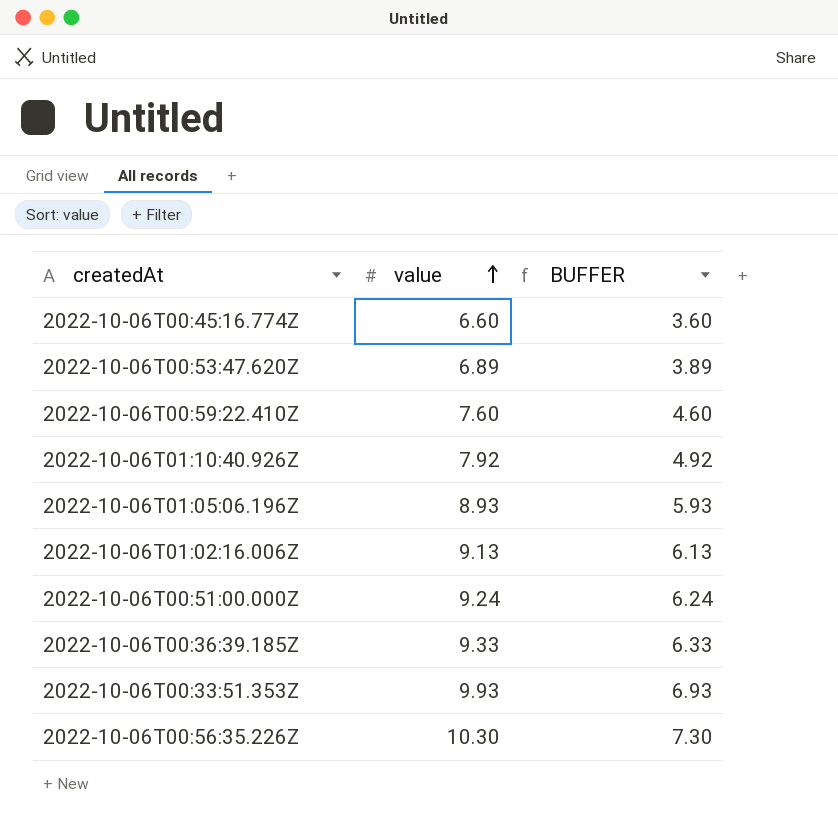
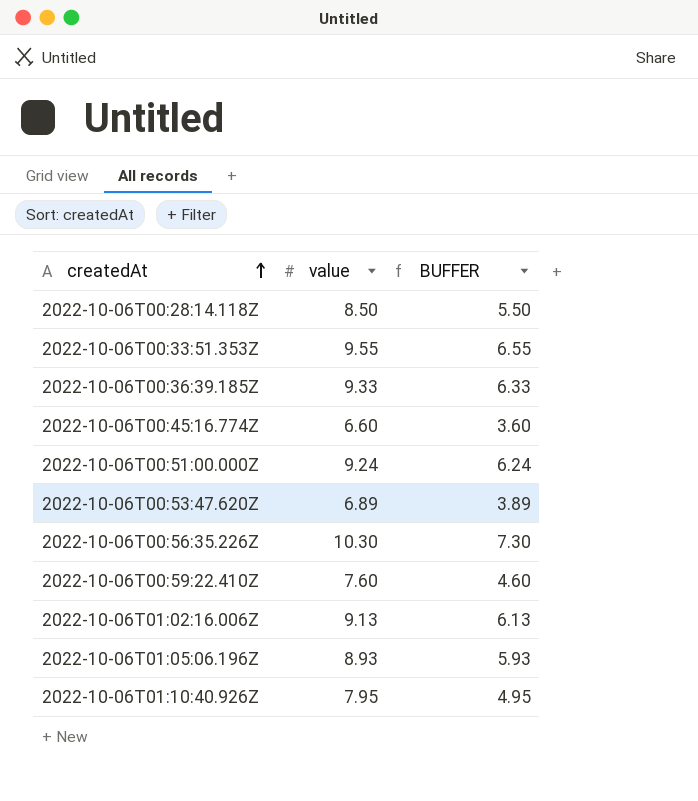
row order: value ascending -> createdAt ascending
row 2022-10-06T00:28:14.118Z: none -> 8.50 | 5.50
2022-10-06T00:33:51.353Z | value: 9.93 -> 9.55
2022-10-06T00:33:51.353Z | BUFFER: 6.93 -> 6.55
2022-10-06T01:10:40.926Z | value: 7.92 -> 7.95
2022-10-06T01:10:40.926Z | BUFFER: 4.92 -> 4.95

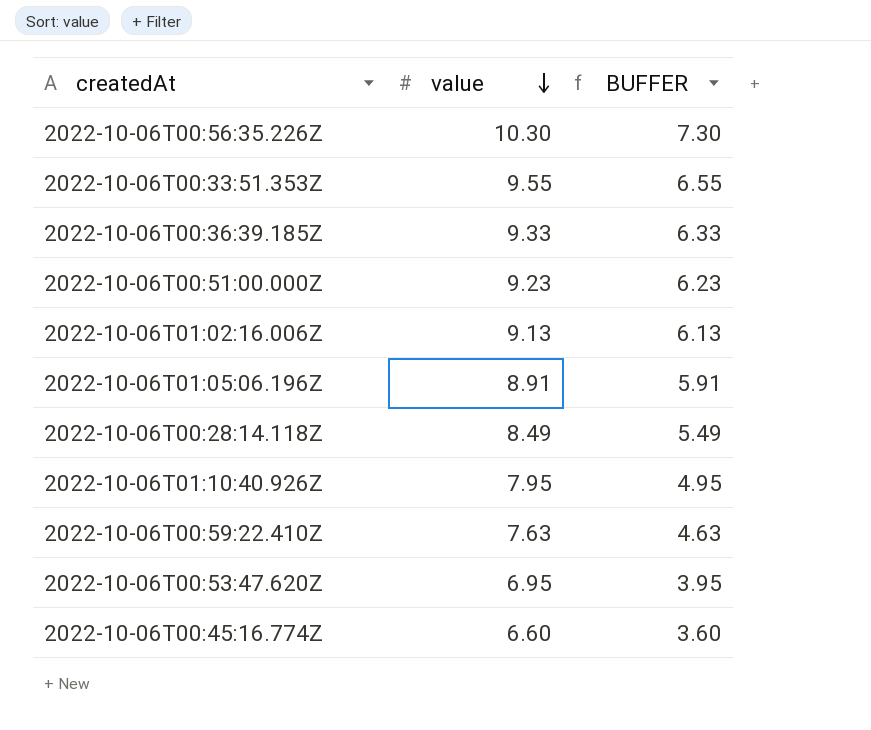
row order: createdAt ascending -> value descending
2022-10-06T00:51:00.000Z | value: 9.24 -> 9.23
2022-10-06T00:51:00.000Z | BUFFER: 6.24 -> 6.23
2022-10-06T01:05:06.196Z | value: 8.93 -> 8.91
2022-10-06T01:05:06.196Z | BUFFER: 5.93 -> 5.91
2022-10-06T00:28:14.118Z | value: 8.50 -> 8.49
2022-10-06T00:28:14.118Z | BUFFER: 5.50 -> 5.49
2022-10-06T00:59:22.410Z | value: 7.60 -> 7.63
2022-10-06T00:59:22.410Z | BUFFER: 4.60 -> 4.63
2022-10-06T00:53:47.620Z | value: 6.89 -> 6.95
2022-10-06T00:53:47.620Z | BUFFER: 3.89 -> 3.95

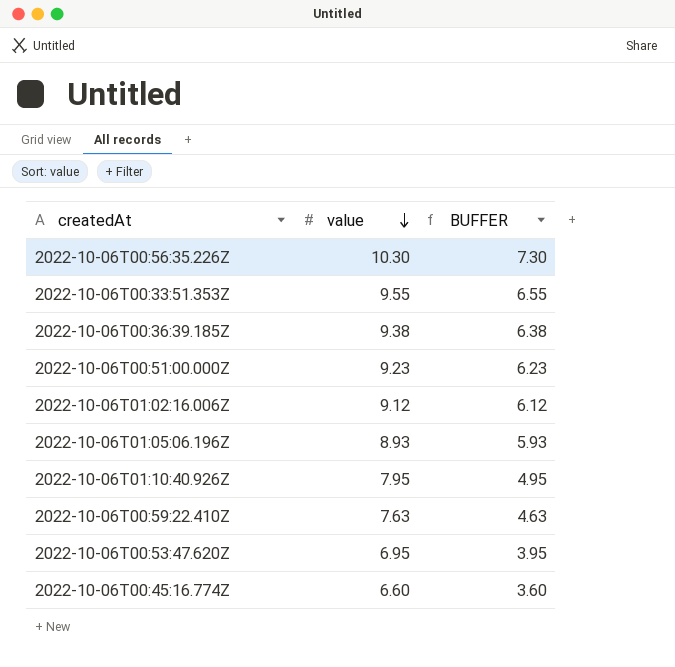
row 2022-10-06T00:28:14.118Z: 8.49 | 5.49 -> none
2022-10-06T00:36:39.185Z | value: 9.33 -> 9.38
2022-10-06T00:36:39.185Z | BUFFER: 6.33 -> 6.38
2022-10-06T01:02:16.006Z | value: 9.13 -> 9.12
2022-10-06T01:02:16.006Z | BUFFER: 6.13 -> 6.12
2022-10-06T01:05:06.196Z | value: 8.91 -> 8.93
2022-10-06T01:05:06.196Z | BUFFER: 5.91 -> 5.93

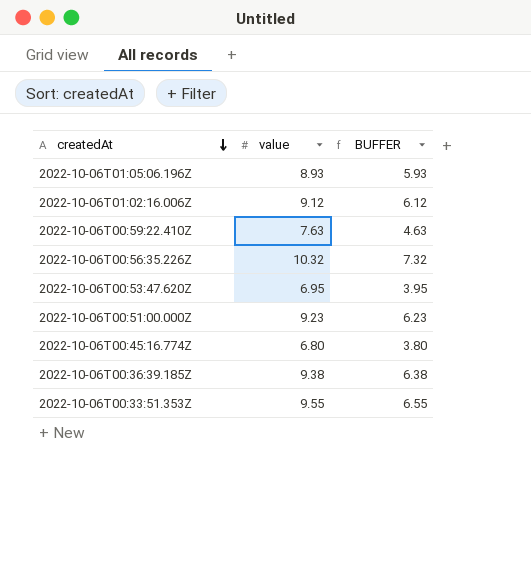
row order: value descending -> createdAt descending
row 2022-10-06T01:10:40.926Z: 7.95 | 4.95 -> none
2022-10-06T00:56:35.226Z | value: 10.30 -> 10.32
2022-10-06T00:56:35.226Z | BUFFER: 7.30 -> 7.32
2022-10-06T00:45:16.774Z | value: 6.60 -> 6.80
2022-10-06T00:45:16.774Z | BUFFER: 3.60 -> 3.80

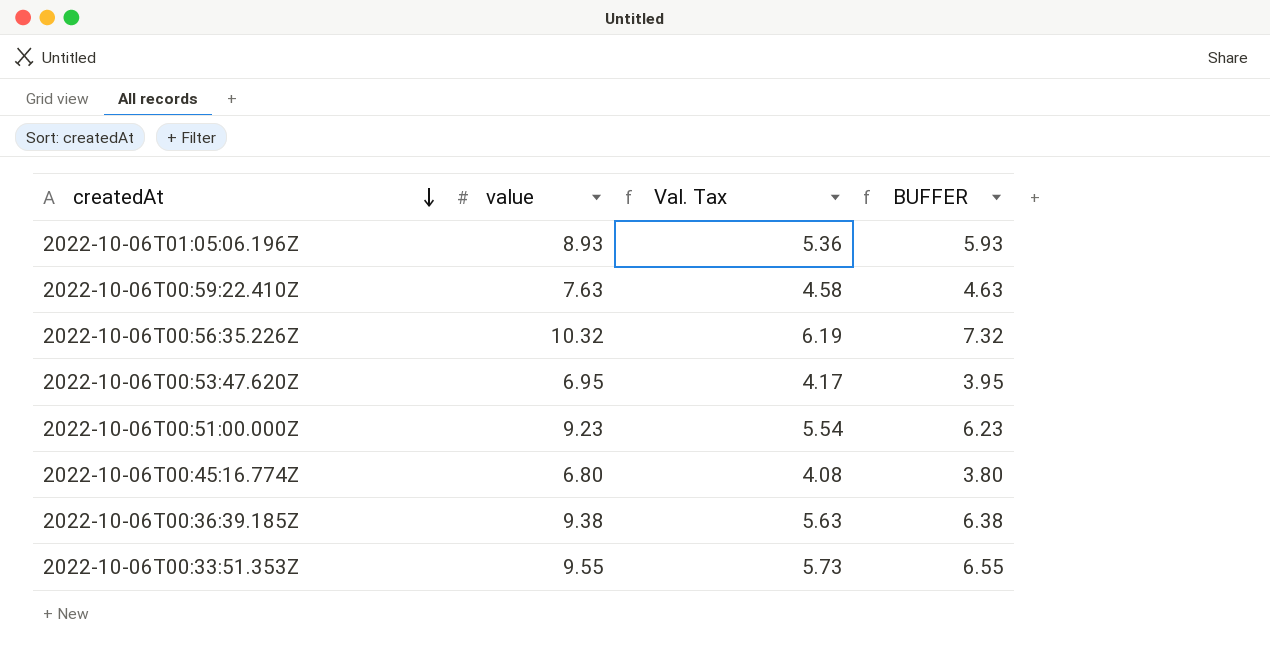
column Val. Tax | formula: none -> [value] * 0.6
row 2022-10-06T01:02:16.006Z: 9.12 | 6.12 -> none

